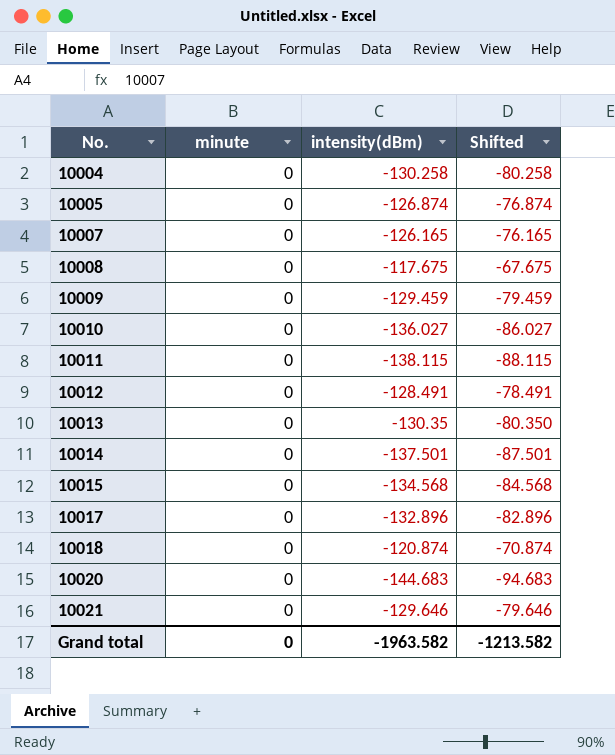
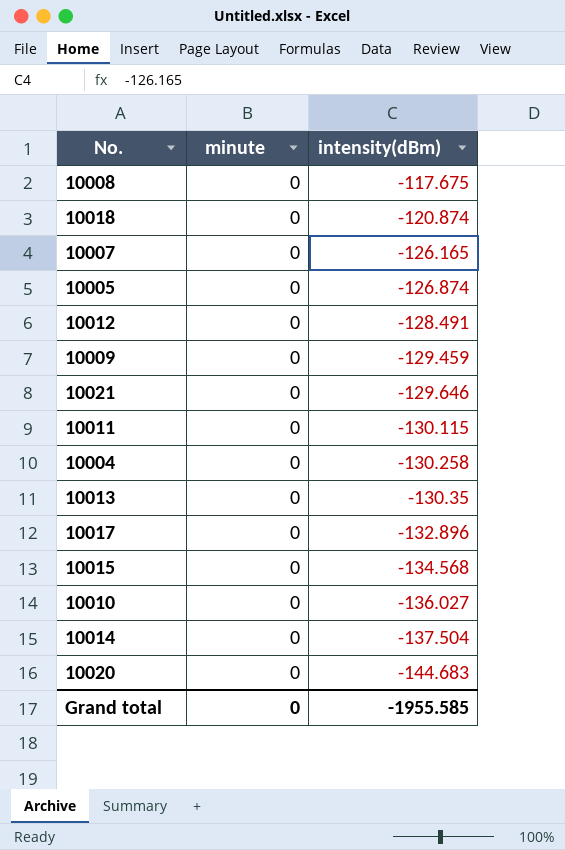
row order: No. ascending -> intensity(dBm) descending
column Shifted | formula: [intensity(dBm)] + 50 -> none
10011 | intensity(dBm): -138.115 -> -130.115
10014 | intensity(dBm): -137.501 -> -137.504
Grand total | intensity(dBm): -1963.582 -> -1955.585

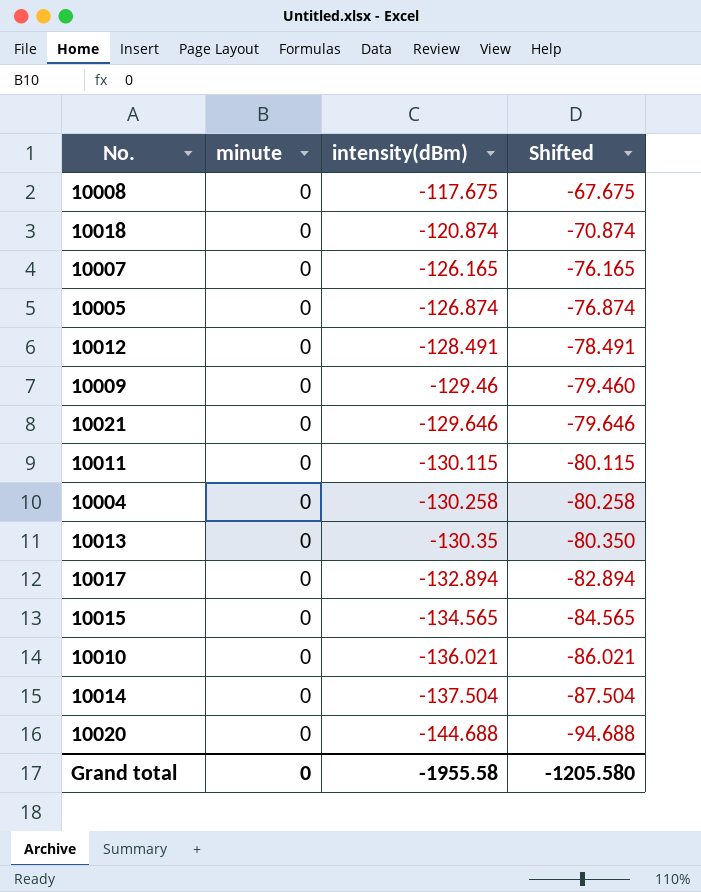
column Shifted | formula: none -> [intensity(dBm)] + 50
10009 | intensity(dBm): -129.459 -> -129.46
10017 | intensity(dBm): -132.896 -> -132.894
10015 | intensity(dBm): -134.568 -> -134.565
10010 | intensity(dBm): -136.027 -> -136.021
10020 | intensity(dBm): -144.683 -> -144.688
Grand total | intensity(dBm): -1955.585 -> -1955.58

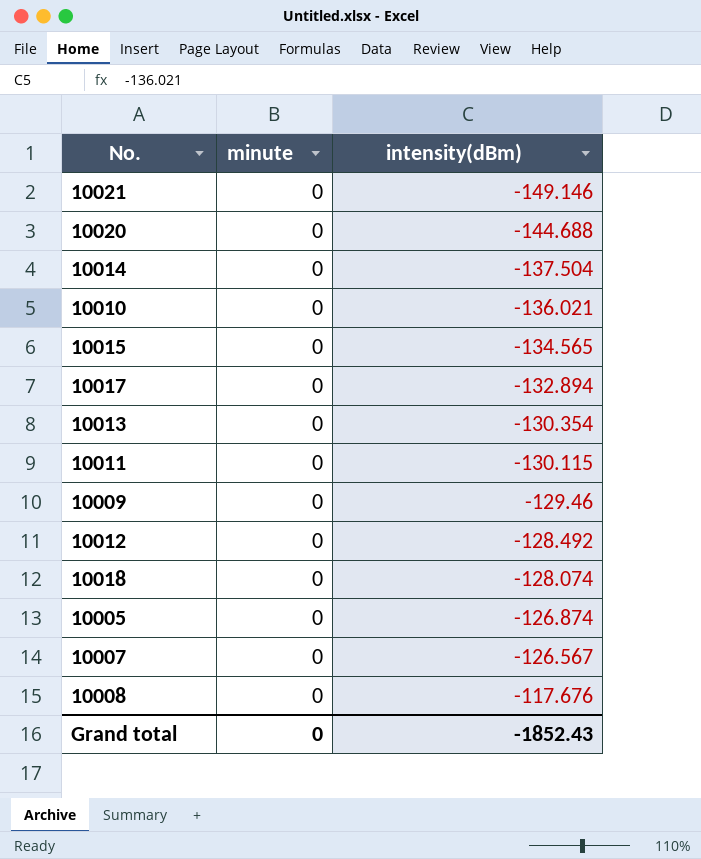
row order: intensity(dBm) descending -> intensity(dBm) ascending
column Shifted | formula: [intensity(dBm)] + 50 -> none
row 10004: 0 | -130.258 | -80.258 -> none
10021 | intensity(dBm): -129.646 -> -149.146
10013 | intensity(dBm): -130.35 -> -130.354
10012 | intensity(dBm): -128.491 -> -128.492
10018 | intensity(dBm): -120.874 -> -128.074
10007 | intensity(dBm): -126.165 -> -126.567
10008 | intensity(dBm): -117.675 -> -117.676
Grand total | intensity(dBm): -1955.58 -> -1852.43

